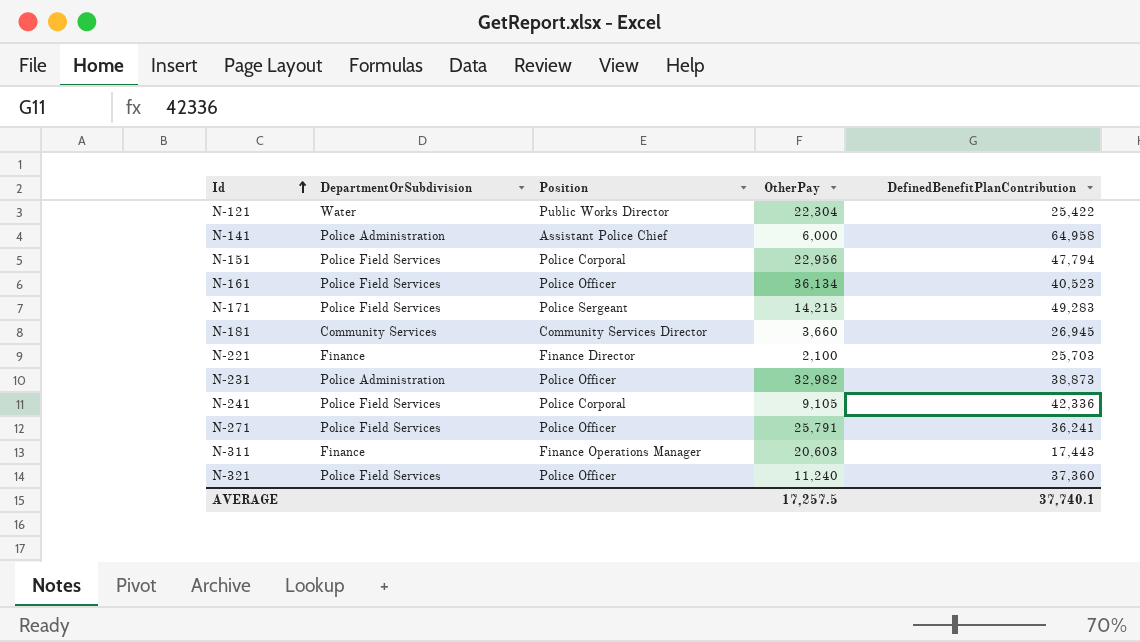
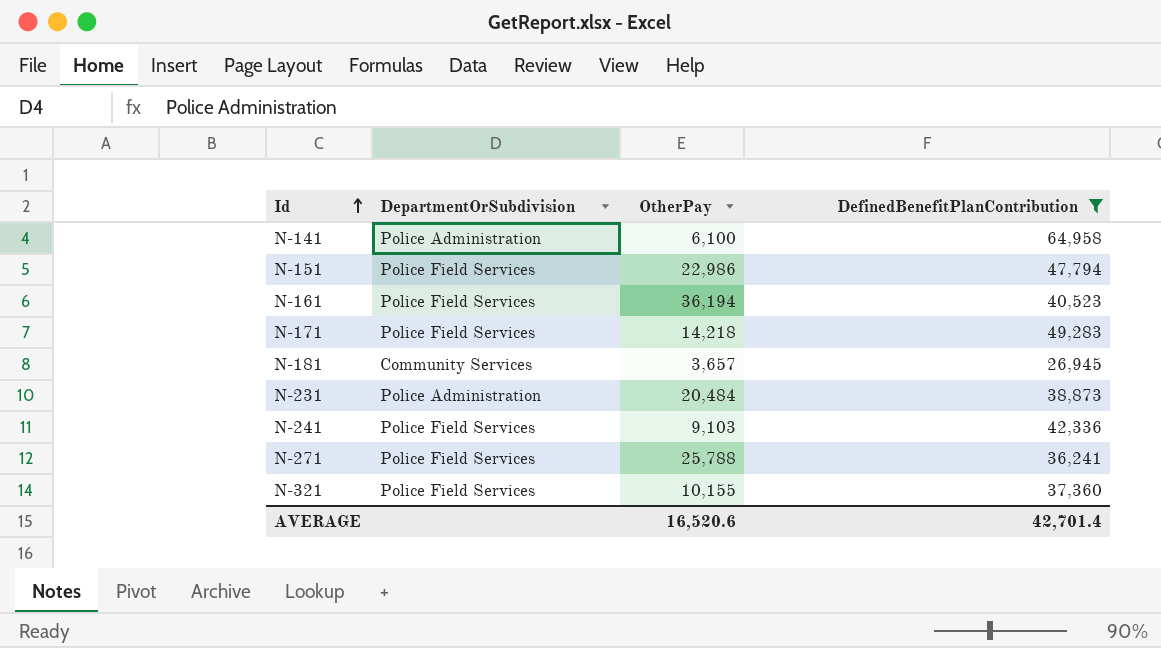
filter: none -> DefinedBenefitPlanContribution >= 26,945
column Position | position: 3 -> none
N-141 | OtherPay: 6,000 -> 6,100
N-151 | OtherPay: 22,956 -> 22,986
N-161 | OtherPay: 36,134 -> 36,194
N-171 | OtherPay: 14,215 -> 14,218
N-181 | OtherPay: 3,660 -> 3,657
N-231 | OtherPay: 32,982 -> 20,484
N-241 | OtherPay: 9,105 -> 9,103
N-271 | OtherPay: 25,791 -> 25,788
N-321 | OtherPay: 11,240 -> 10,155
AVERAGE | OtherPay: 17,257.5 -> 16,520.6
AVERAGE | DefinedBenefitPlanContribution: 37,740.1 -> 42,701.4

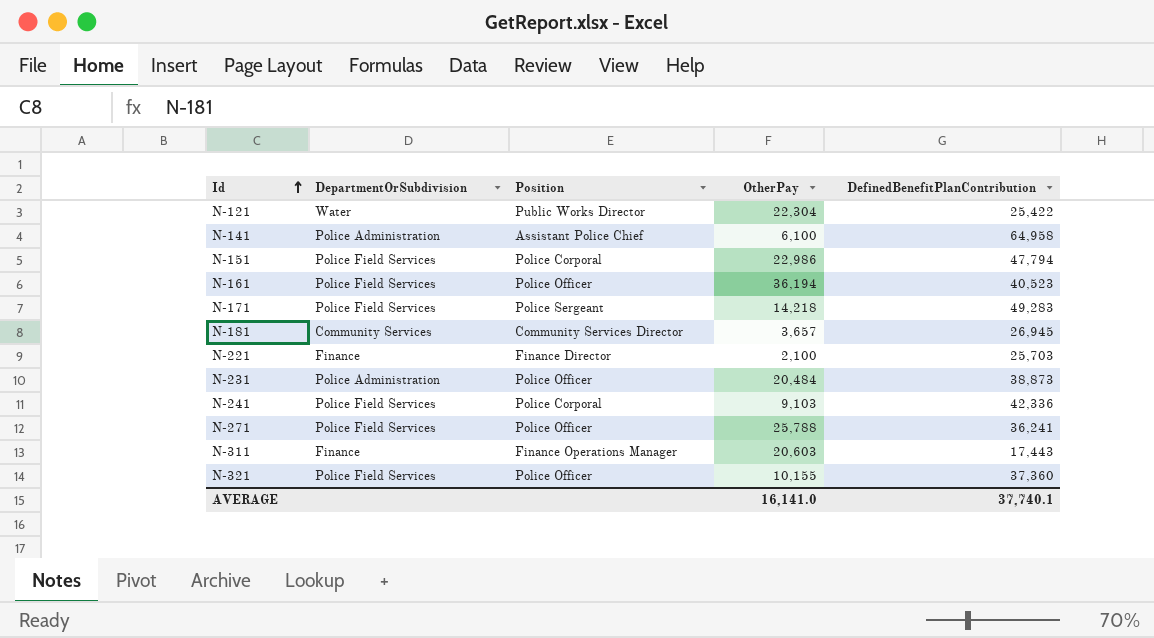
filter: DefinedBenefitPlanContribution >= 26,945 -> none
column Position | position: none -> 3
AVERAGE | OtherPay: 16,520.6 -> 16,141.0
AVERAGE | DefinedBenefitPlanContribution: 42,701.4 -> 37,740.1

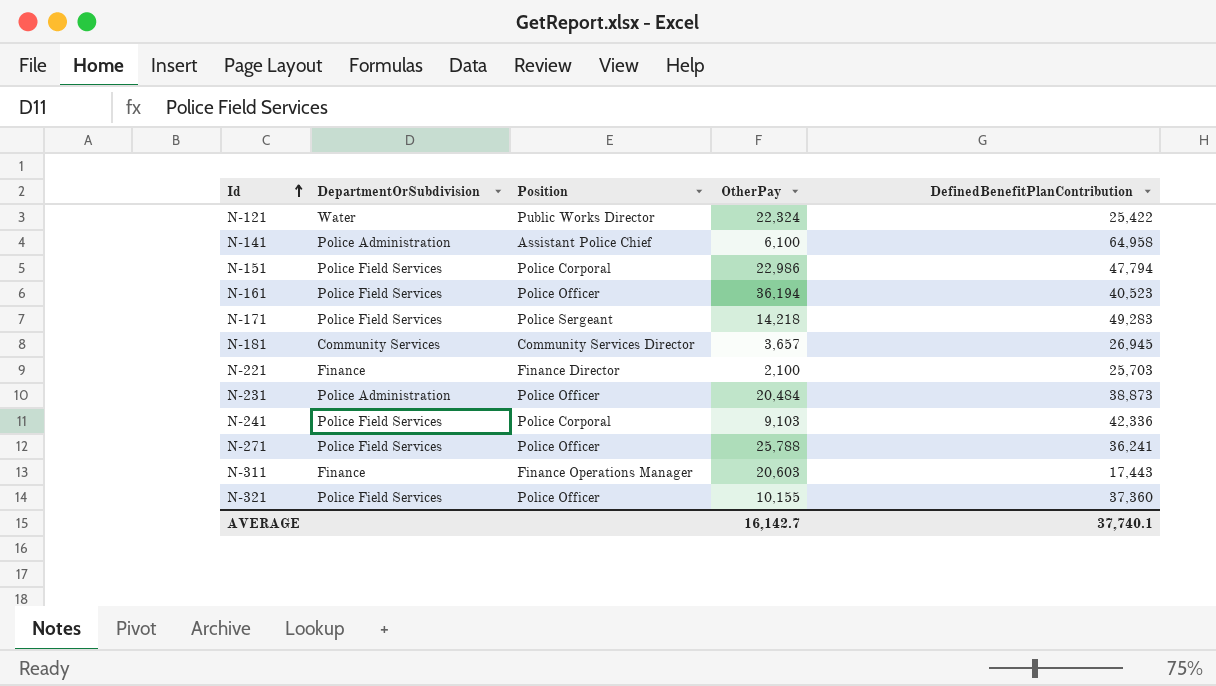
N-121 | OtherPay: 22,304 -> 22,324
AVERAGE | OtherPay: 16,141.0 -> 16,142.7

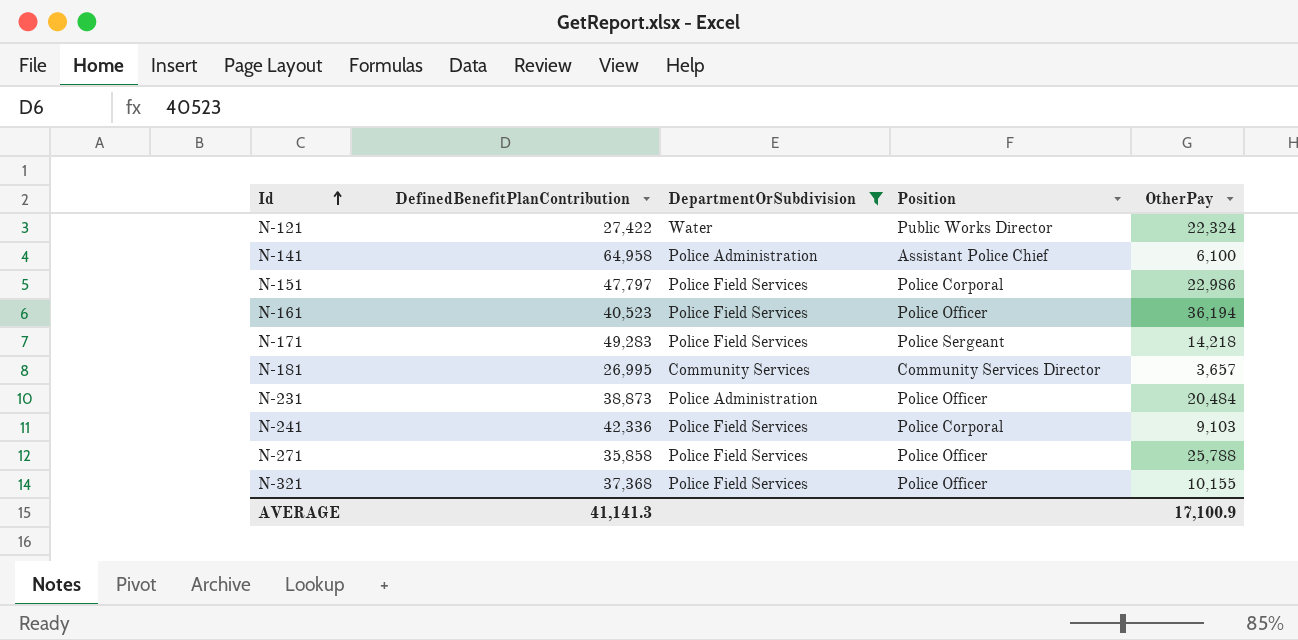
filter: none -> DepartmentOrSubdivision != Finance
column DefinedBenefitPlanContribution | position: 5 -> 2
N-121 | DefinedBenefitPlanContribution: 25,422 -> 27,422
N-151 | DefinedBenefitPlanContribution: 47,794 -> 47,797
N-181 | DefinedBenefitPlanContribution: 26,945 -> 26,995
N-271 | DefinedBenefitPlanContribution: 36,241 -> 35,858
N-321 | DefinedBenefitPlanContribution: 37,360 -> 37,368
AVERAGE | DefinedBenefitPlanContribution: 37,740.1 -> 41,141.3
AVERAGE | OtherPay: 16,142.7 -> 17,100.9

